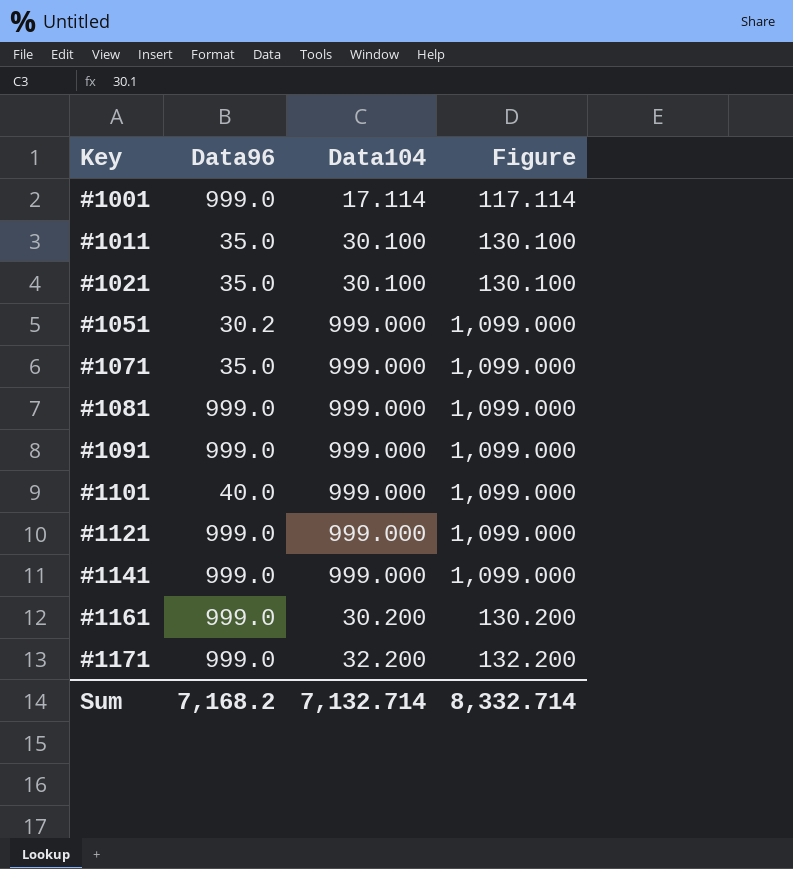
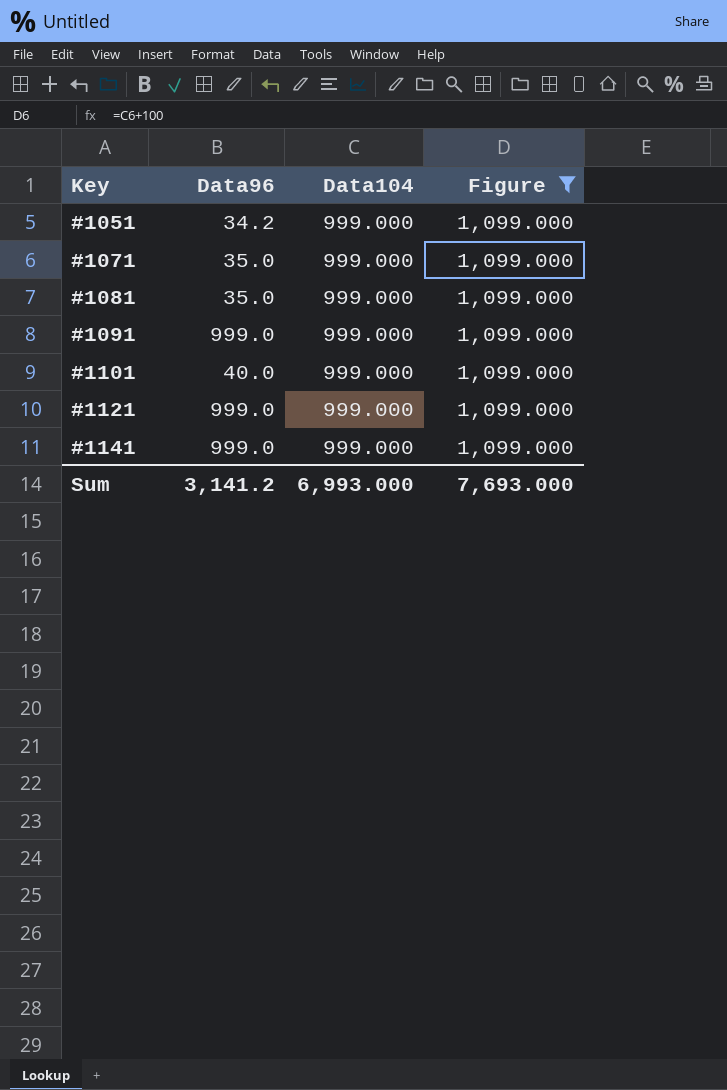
filter: none -> Figure = 1,099.000
#1051 | Data96: 30.2 -> 34.2
#1081 | Data96: 999.0 -> 35.0
Sum | Data96: 7,168.2 -> 3,141.2
Sum | Data104: 7,132.714 -> 6,993.000
Sum | Figure: 8,332.714 -> 7,693.000

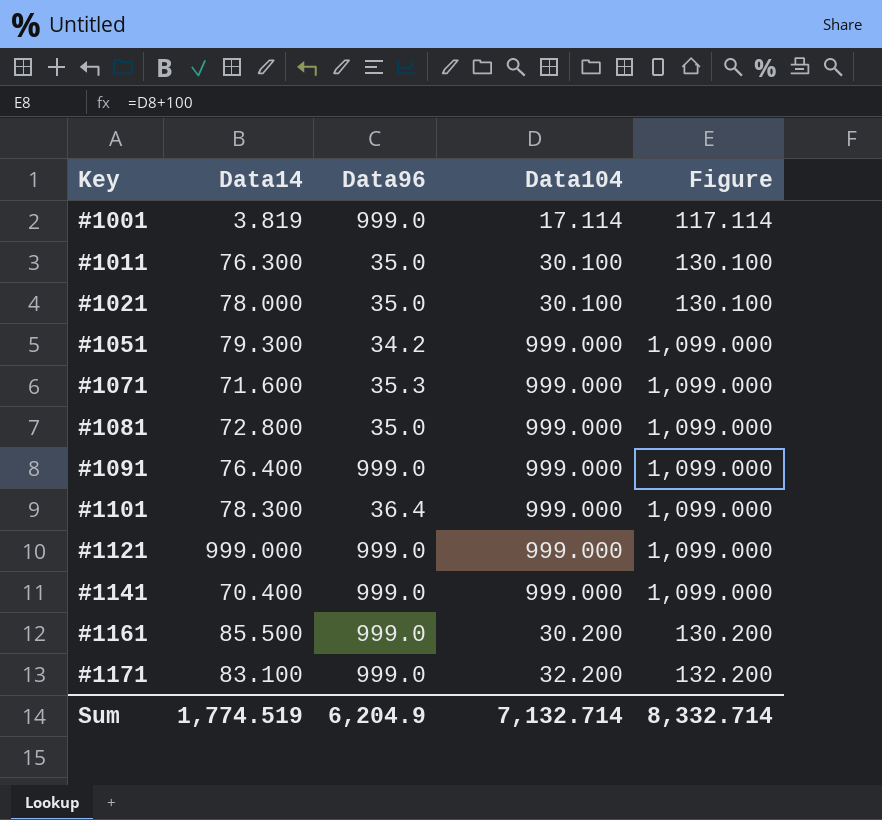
filter: Figure = 1,099.000 -> none
column Data14 | position: none -> 2
#1071 | Data96: 35.0 -> 35.3
#1101 | Data96: 40.0 -> 36.4
Sum | Data96: 3,141.2 -> 6,204.9
Sum | Data104: 6,993.000 -> 7,132.714
Sum | Figure: 7,693.000 -> 8,332.714

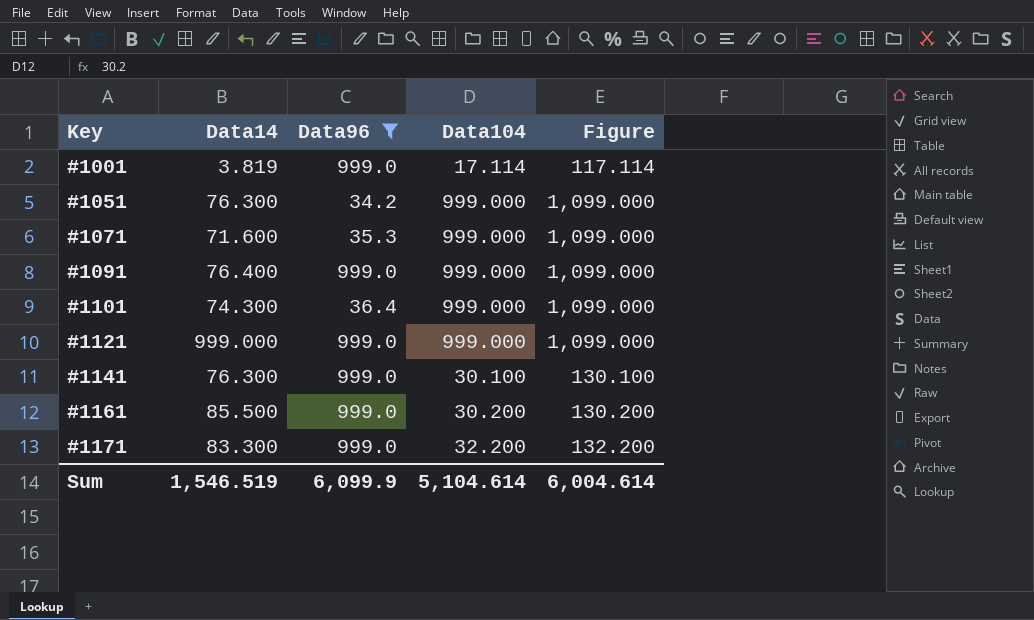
filter: none -> Data96 != 35.0
#1051 | Data14: 79.300 -> 76.300
#1101 | Data14: 78.300 -> 74.300
#1141 | Data14: 70.400 -> 76.300
#1141 | Data104: 999.000 -> 30.100
#1141 | Figure: 1,099.000 -> 130.100
#1171 | Data14: 83.100 -> 83.300
Sum | Data14: 1,774.519 -> 1,546.519
Sum | Data96: 6,204.9 -> 6,099.9
Sum | Data104: 7,132.714 -> 5,104.614
Sum | Figure: 8,332.714 -> 6,004.614

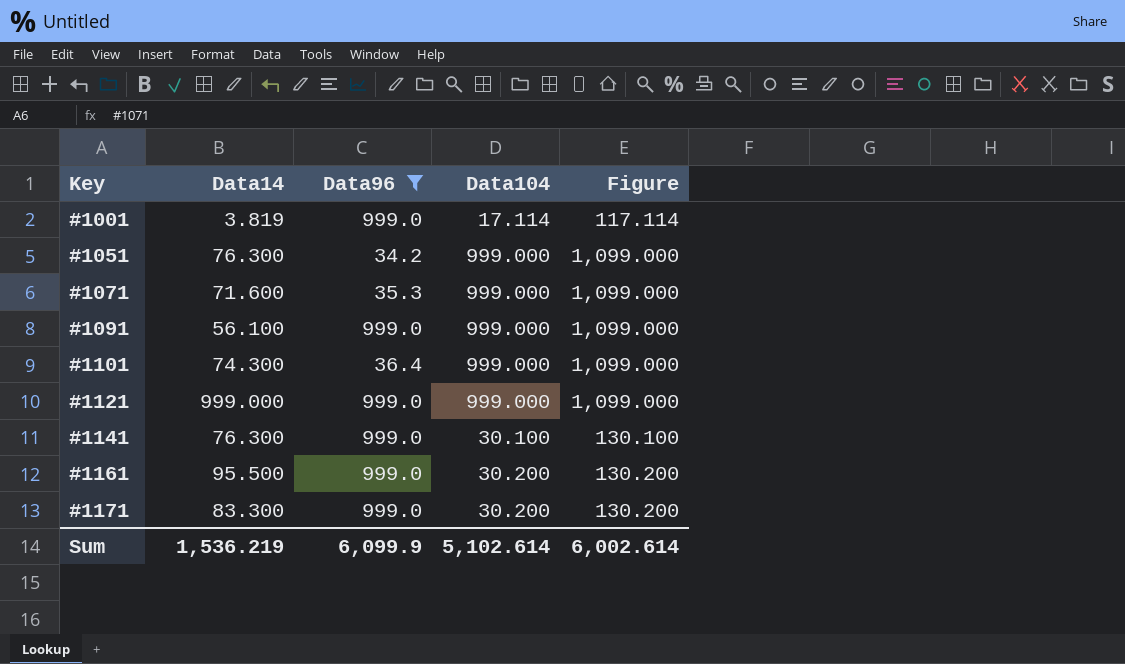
#1091 | Data14: 76.400 -> 56.100
#1161 | Data14: 85.500 -> 95.500
#1171 | Data104: 32.200 -> 30.200
#1171 | Figure: 132.200 -> 130.200
Sum | Data14: 1,546.519 -> 1,536.219
Sum | Data104: 5,104.614 -> 5,102.614
Sum | Figure: 6,004.614 -> 6,002.614

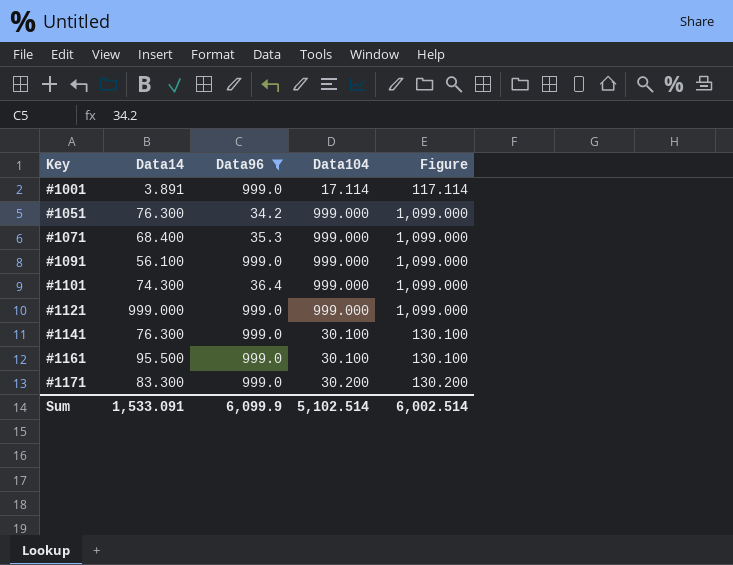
#1001 | Data14: 3.819 -> 3.891
#1071 | Data14: 71.600 -> 68.400
#1161 | Data104: 30.200 -> 30.100
#1161 | Figure: 130.200 -> 130.100
Sum | Data14: 1,536.219 -> 1,533.091
Sum | Data104: 5,102.614 -> 5,102.514
Sum | Figure: 6,002.614 -> 6,002.514

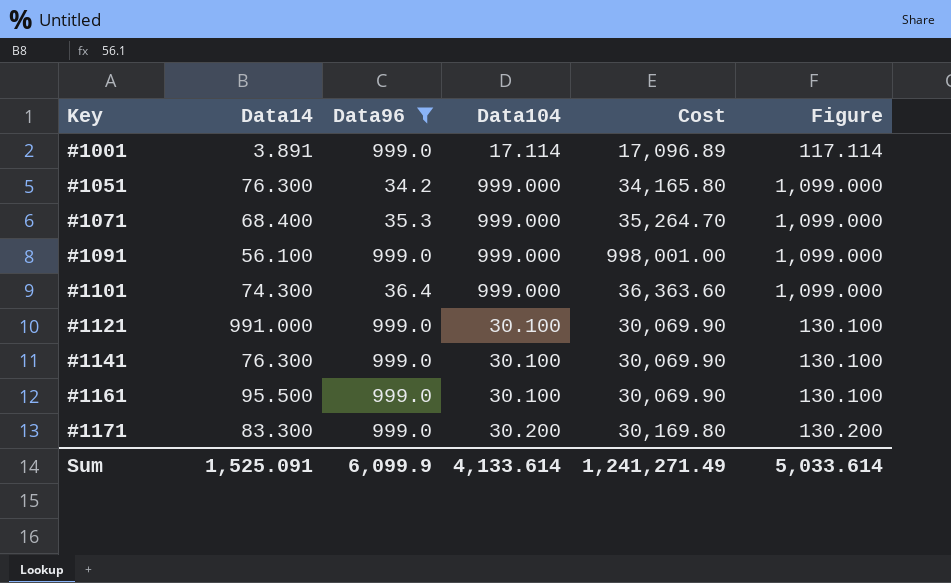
column Cost | formula: none -> [Data96] * [Data104]
#1121 | Data14: 999.000 -> 991.000
#1121 | Data104: 999.000 -> 30.100
#1121 | Figure: 1,099.000 -> 130.100
Sum | Data14: 1,533.091 -> 1,525.091
Sum | Data104: 5,102.514 -> 4,133.614
Sum | Figure: 6,002.514 -> 5,033.614

